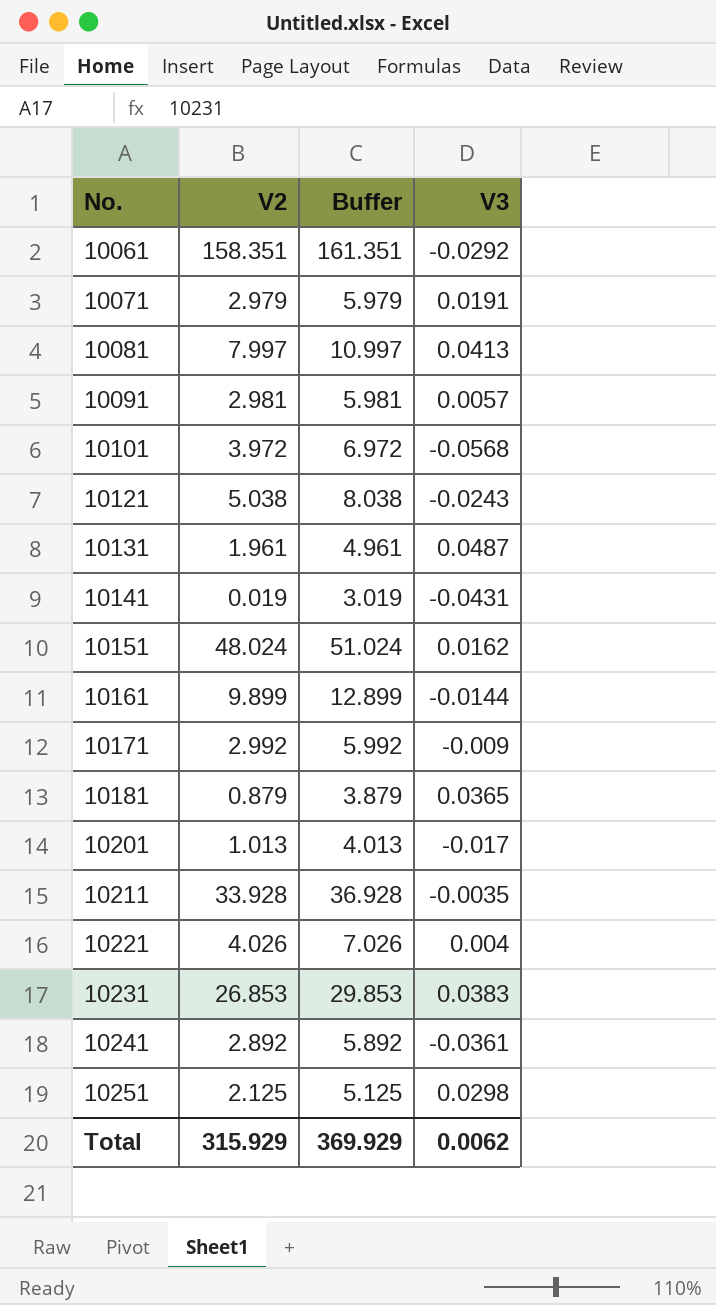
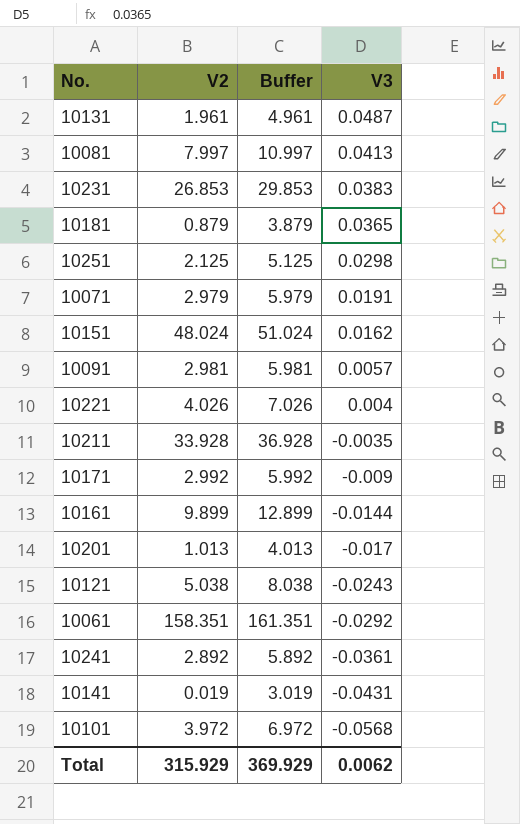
row order: No. ascending -> V3 descending

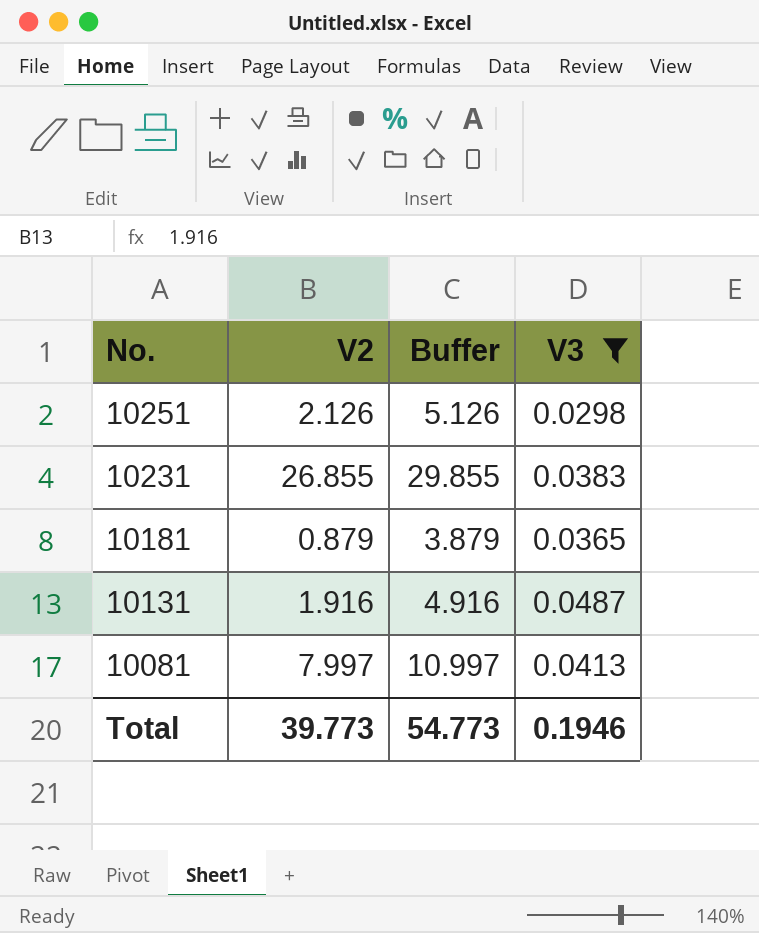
filter: none -> V3 >= 0.0298
row order: V3 descending -> No. descending
10251 | V2: 2.125 -> 2.126
10251 | Buffer: 5.125 -> 5.126
10231 | V2: 26.853 -> 26.855
10231 | Buffer: 29.853 -> 29.855
10131 | V2: 1.961 -> 1.916
10131 | Buffer: 4.961 -> 4.916
Total | V2: 315.929 -> 39.773
Total | Buffer: 369.929 -> 54.773
Total | V3: 0.0062 -> 0.1946

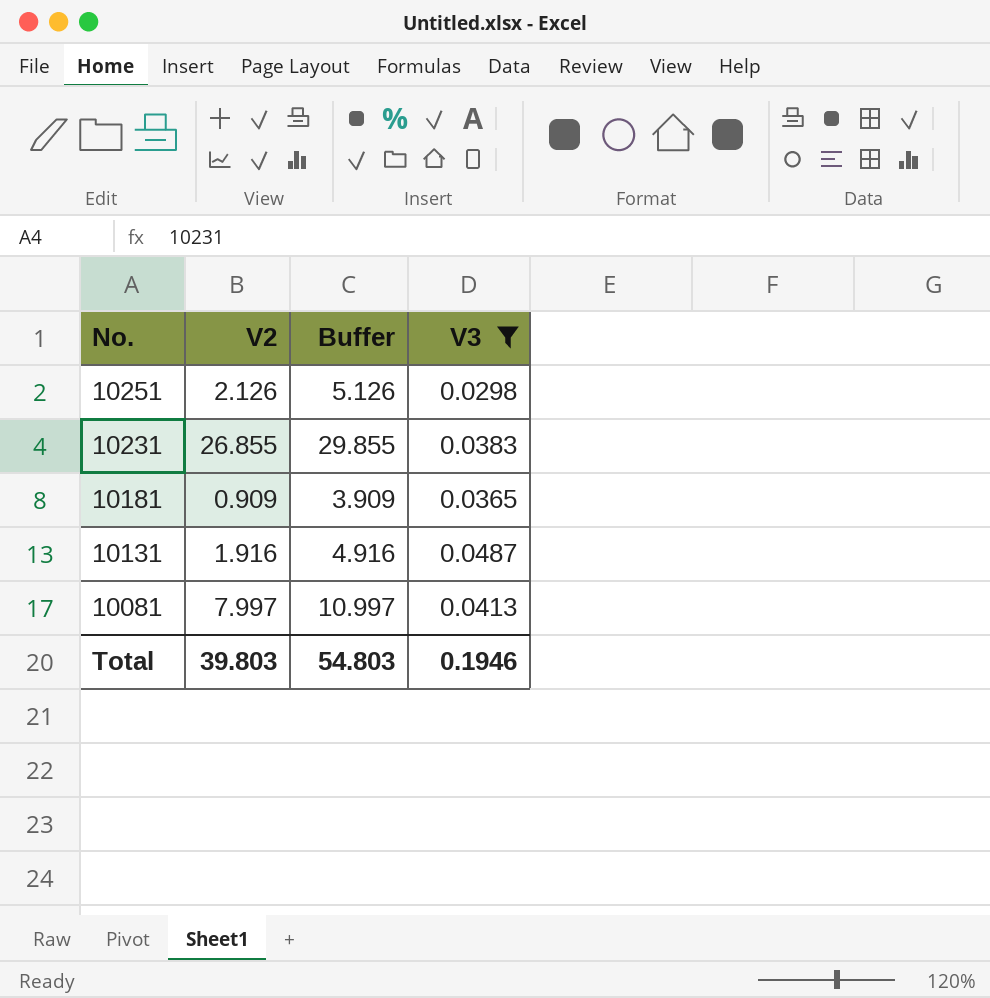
10181 | V2: 0.879 -> 0.909
10181 | Buffer: 3.879 -> 3.909
Total | V2: 39.773 -> 39.803
Total | Buffer: 54.773 -> 54.803

